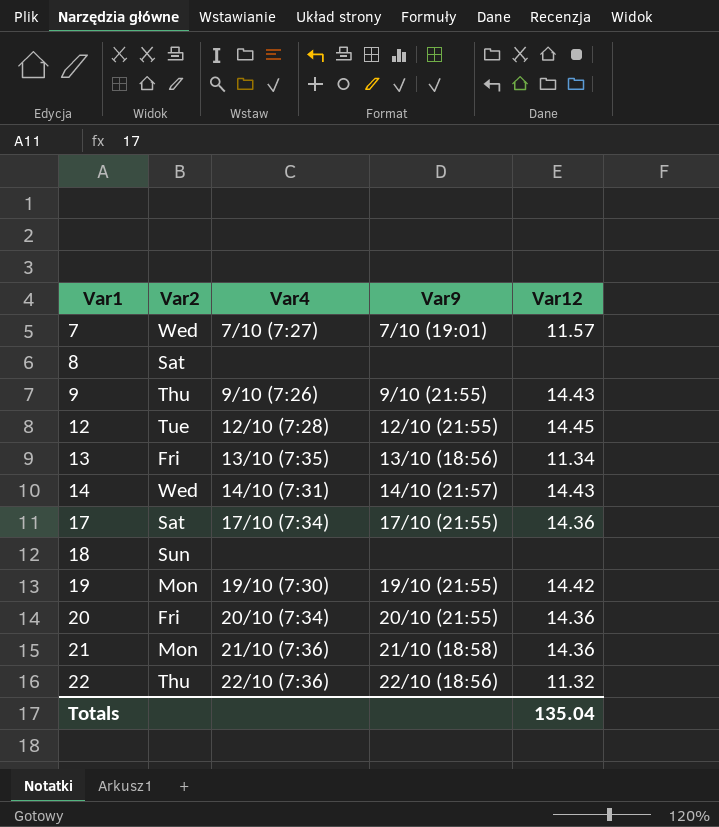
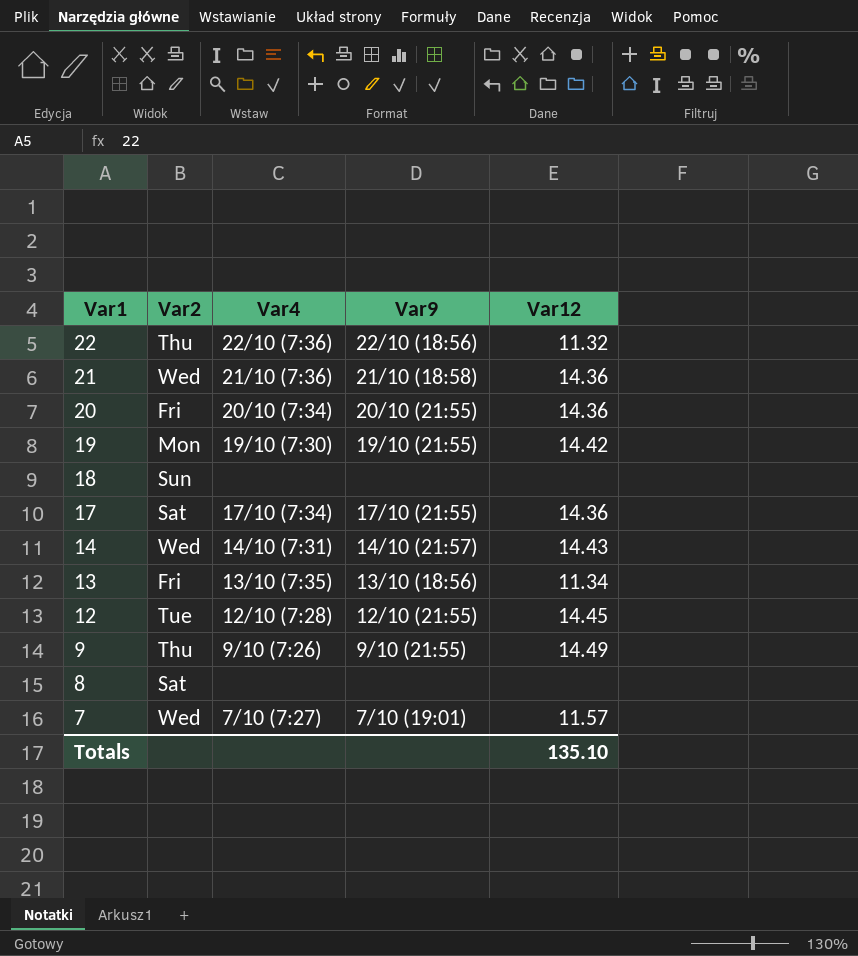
row order: Var1 ascending -> Var1 descending
21 | Var2: Mon -> Wed
9 | Var12: 14.43 -> 14.49
Totals | Var12: 135.04 -> 135.10

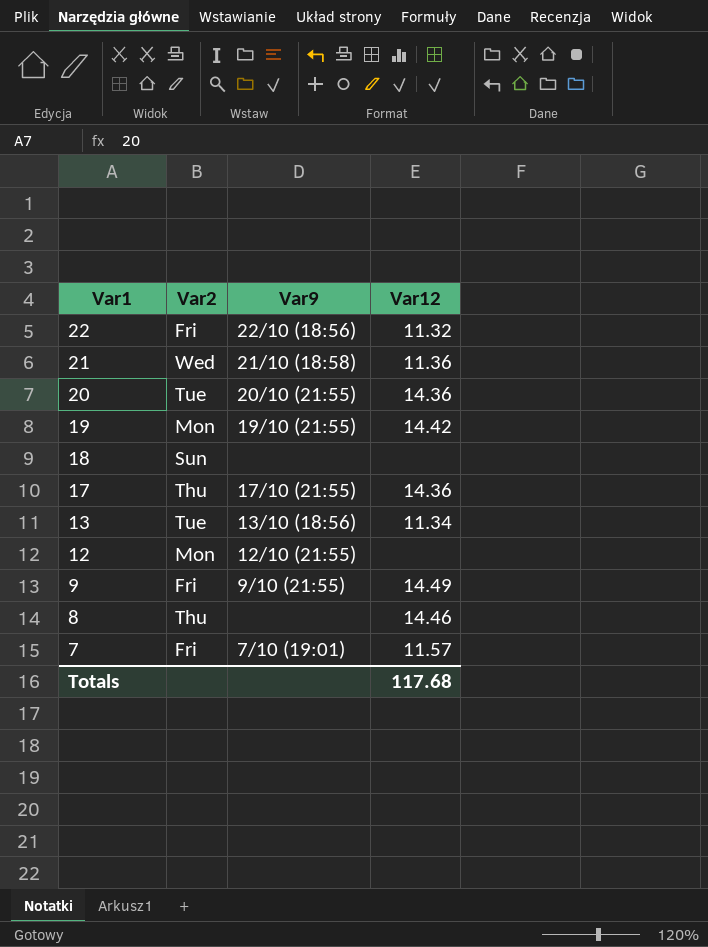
column Var4 | position: 3 -> none
row 14: Wed | 14/10 (7:31) | 14/10 (21:57) | 14.43 -> none
22 | Var2: Thu -> Fri
21 | Var12: 14.36 -> 11.36
20 | Var2: Fri -> Tue
17 | Var2: Sat -> Thu
13 | Var2: Fri -> Tue
12 | Var2: Tue -> Mon
12 | Var12: 14.45 -> none
9 | Var2: Thu -> Fri
8 | Var2: Sat -> Thu
8 | Var12: none -> 14.46
7 | Var2: Wed -> Fri
Totals | Var12: 135.10 -> 117.68

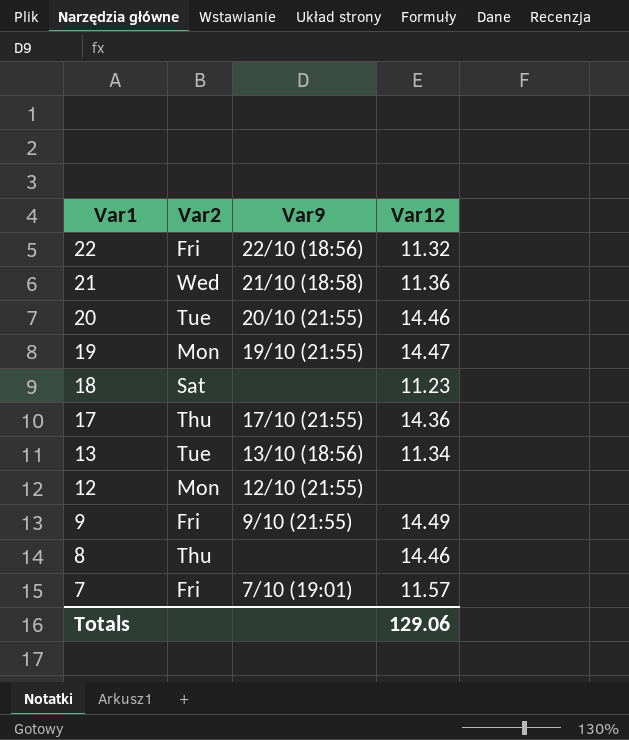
20 | Var12: 14.36 -> 14.46
19 | Var12: 14.42 -> 14.47
18 | Var2: Sun -> Sat
18 | Var12: none -> 11.23
Totals | Var12: 117.68 -> 129.06

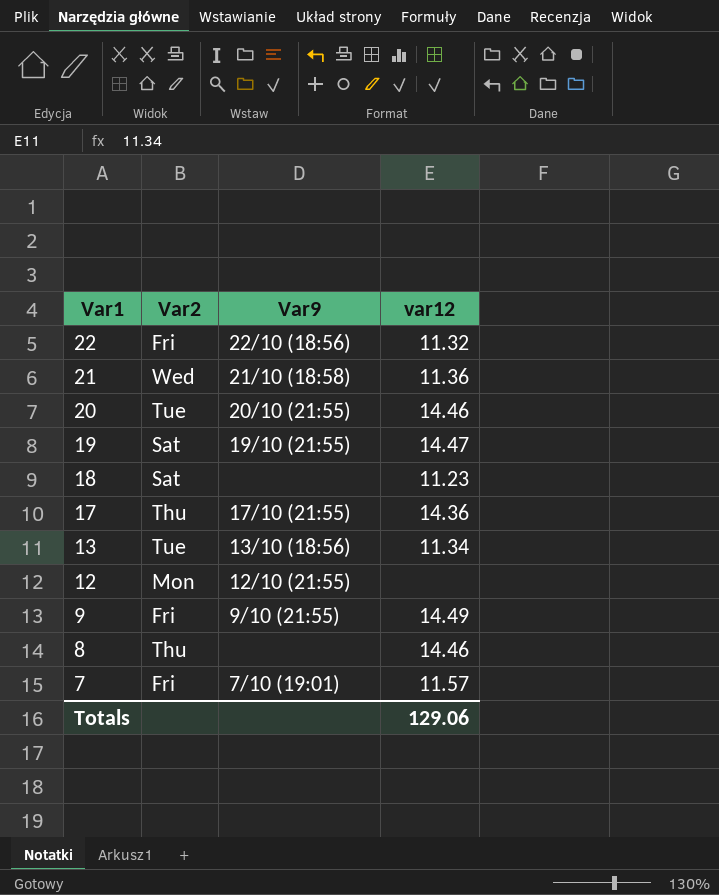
column name: Var12 -> var12
19 | Var2: Mon -> Sat

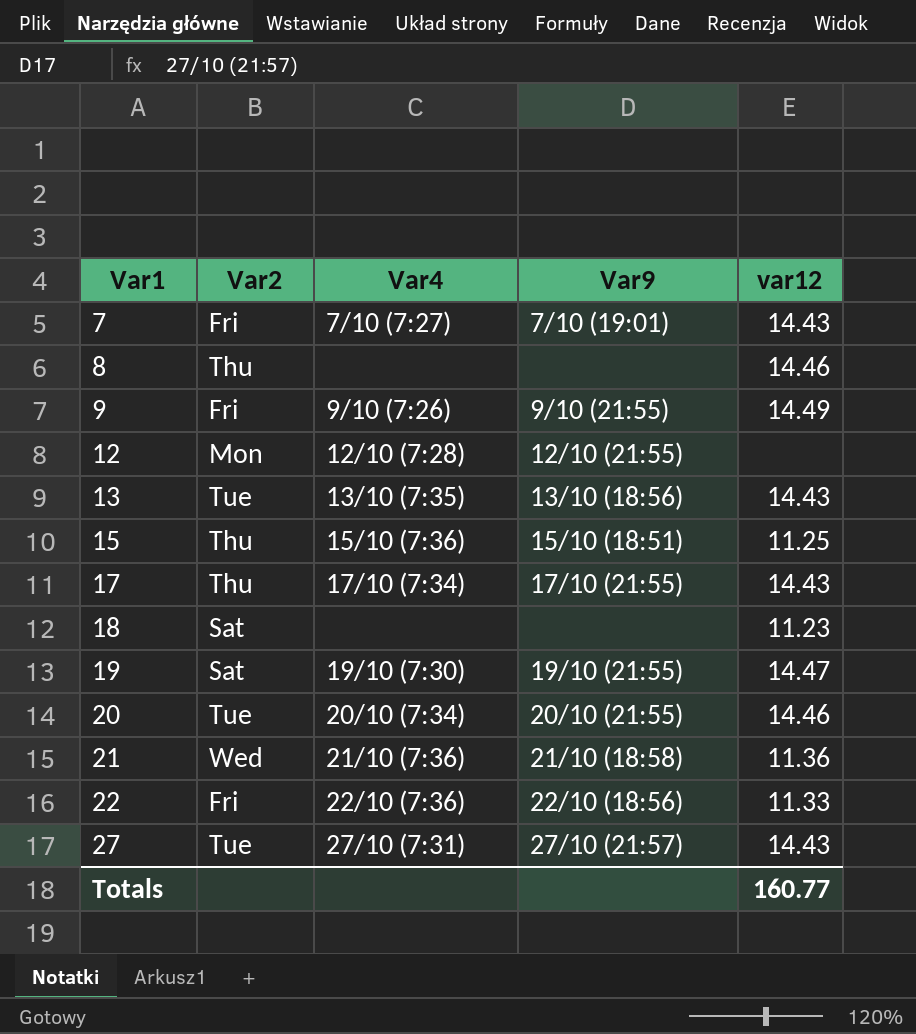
row order: Var1 descending -> Var1 ascending
column Var4 | position: none -> 3
7 | var12: 11.57 -> 14.43
13 | var12: 11.34 -> 14.43
row 15: none -> Thu | 15/10 (7:36) | 15/10 (18:51) | 11.25
17 | var12: 14.36 -> 14.43
22 | var12: 11.32 -> 11.33
row 27: none -> Tue | 27/10 (7:31) | 27/10 (21:57) | 14.43
Totals | var12: 129.06 -> 160.77

